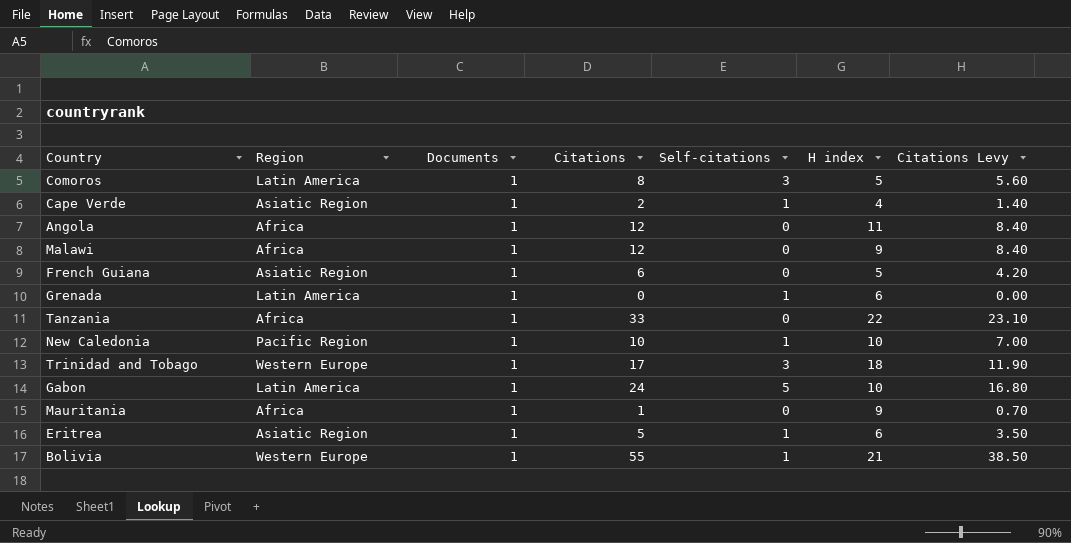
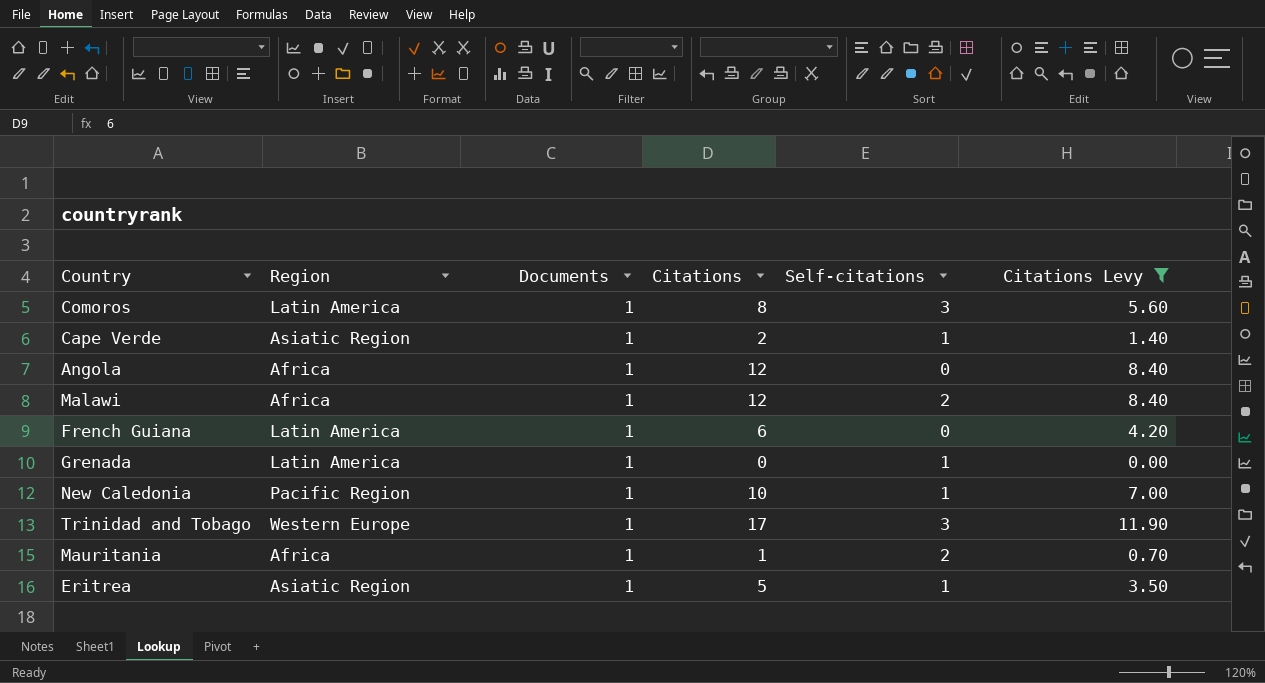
filter: none -> Citations Levy <= 11.90
column H index | position: 6 -> none
Malawi | Self-citations: 0 -> 2
French Guiana | Region: Asiatic Region -> Latin America
Mauritania | Self-citations: 0 -> 2

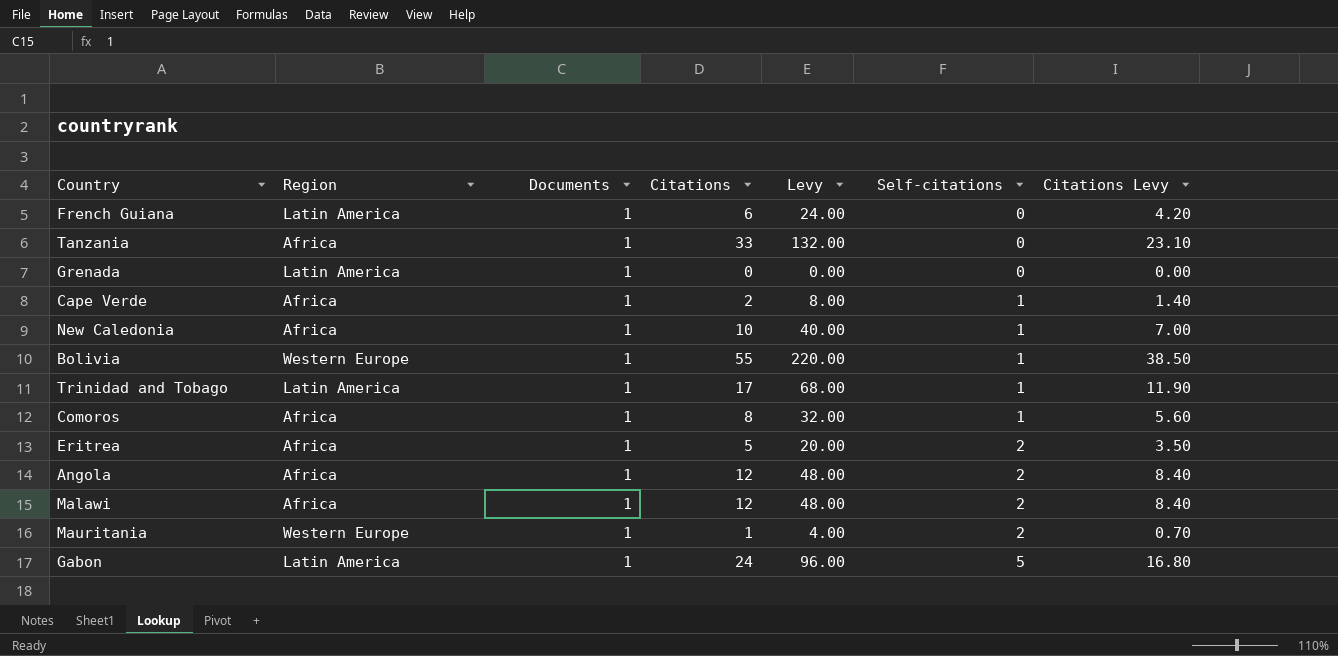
filter: Citations Levy <= 11.90 -> none
row order: none -> Self-citations ascending
column Levy | formula: none -> [Citations] * 4
Grenada | Self-citations: 1 -> 0
Cape Verde | Region: Asiatic Region -> Africa
New Caledonia | Region: Pacific Region -> Africa
Trinidad and Tobago | Region: Western Europe -> Latin America
Trinidad and Tobago | Self-citations: 3 -> 1
Comoros | Region: Latin America -> Africa
Comoros | Self-citations: 3 -> 1
Eritrea | Region: Asiatic Region -> Africa
Eritrea | Self-citations: 1 -> 2
Angola | Self-citations: 0 -> 2
Mauritania | Region: Africa -> Western Europe

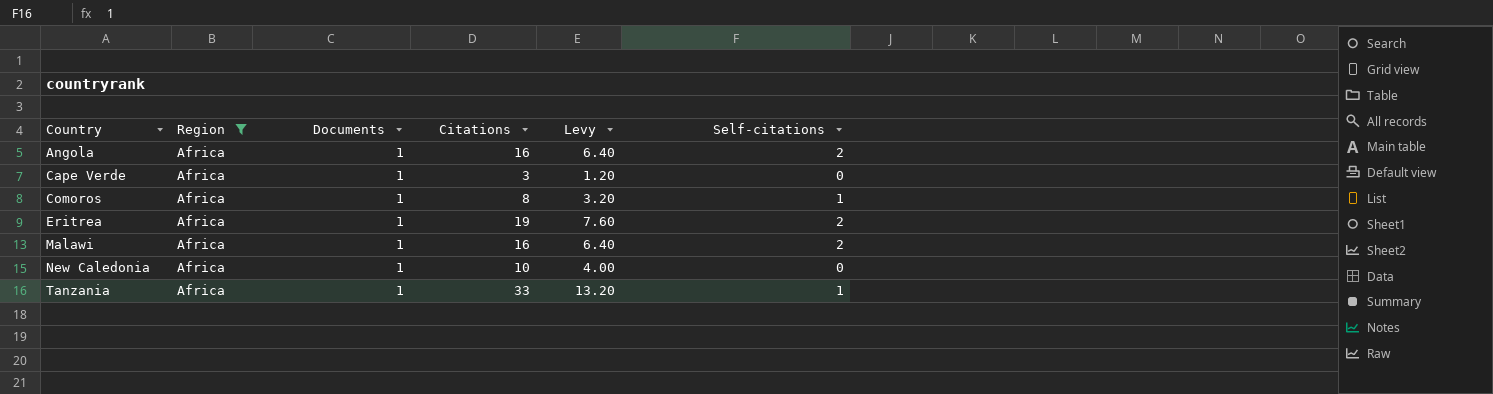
filter: none -> Region = Africa
row order: Self-citations ascending -> Country ascending
column Citations Levy | formula: [Citations] * 0.7 -> none
column Levy | formula: [Citations] * 4 -> [Citations] * 0.4
Angola | Citations: 12 -> 16
Cape Verde | Citations: 2 -> 3
Cape Verde | Self-citations: 1 -> 0
Eritrea | Citations: 5 -> 19
Malawi | Citations: 12 -> 16
New Caledonia | Self-citations: 1 -> 0
Tanzania | Self-citations: 0 -> 1

